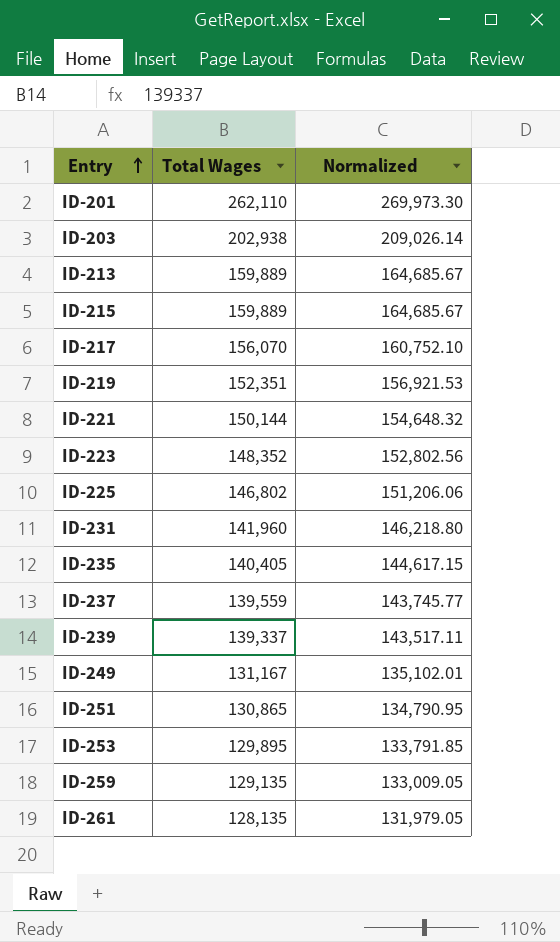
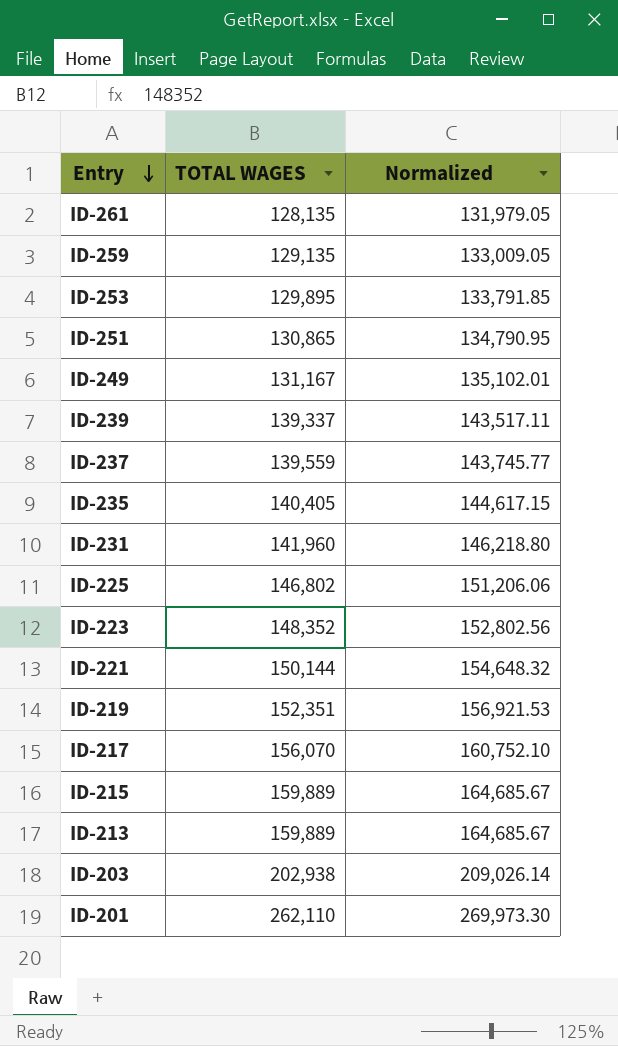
row order: Entry ascending -> Entry descending
column name: Total Wages -> TOTAL WAGES

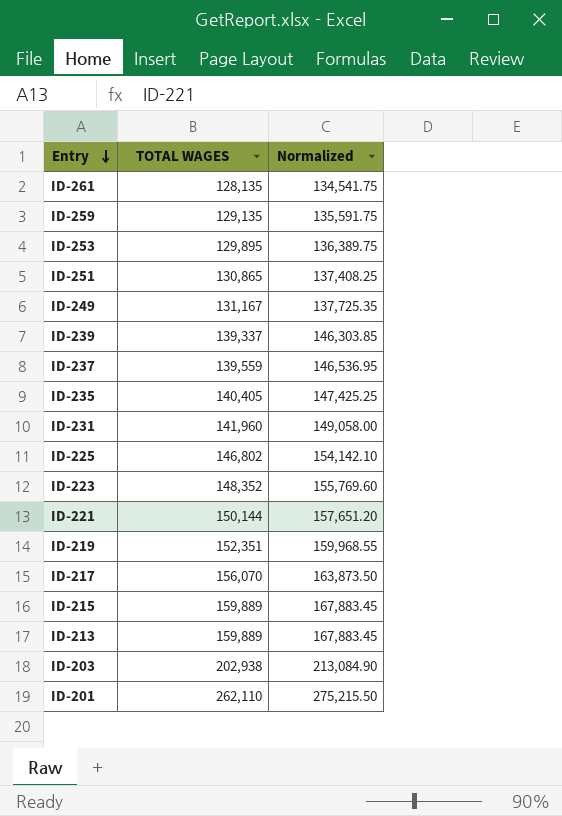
column Normalized | formula: [TOTAL WAGES] * 1.03 -> [TOTAL WAGES] * 1.05

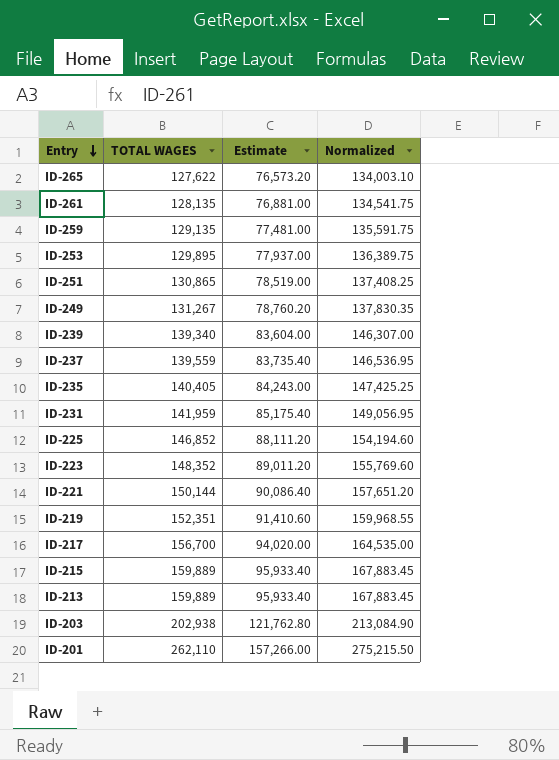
column Estimate | formula: none -> [TOTAL WAGES] * 0.6
row ID-265: none -> 127,622 | 76,573.20 | 134,003.10
ID-249 | TOTAL WAGES: 131,167 -> 131,267
ID-249 | Normalized: 137,725.35 -> 137,830.35
ID-239 | TOTAL WAGES: 139,337 -> 139,340
ID-239 | Normalized: 146,303.85 -> 146,307.00
ID-231 | TOTAL WAGES: 141,960 -> 141,959
ID-231 | Normalized: 149,058.00 -> 149,056.95
ID-225 | TOTAL WAGES: 146,802 -> 146,852
ID-225 | Normalized: 154,142.10 -> 154,194.60
ID-217 | TOTAL WAGES: 156,070 -> 156,700
ID-217 | Normalized: 163,873.50 -> 164,535.00

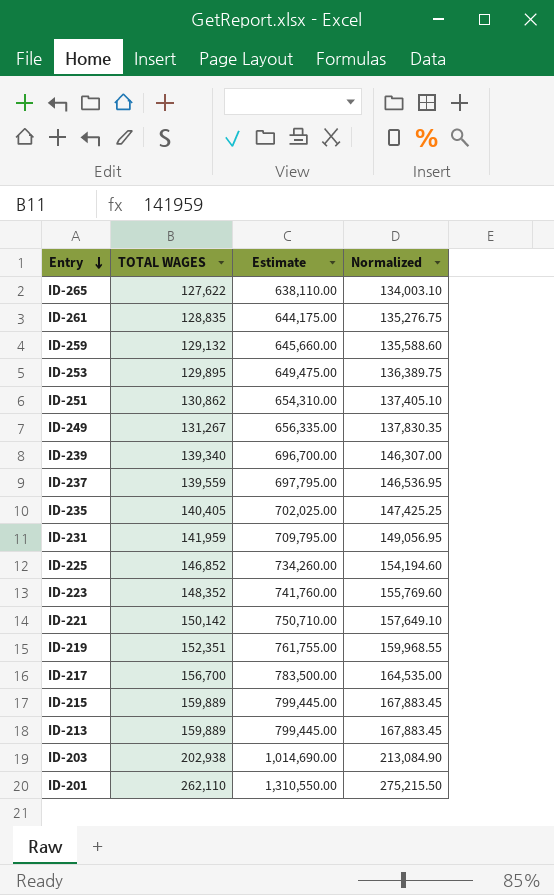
column Estimate | formula: [TOTAL WAGES] * 0.6 -> [TOTAL WAGES] * 5
ID-261 | TOTAL WAGES: 128,135 -> 128,835
ID-261 | Normalized: 134,541.75 -> 135,276.75
ID-259 | TOTAL WAGES: 129,135 -> 129,132
ID-259 | Normalized: 135,591.75 -> 135,588.60
ID-251 | TOTAL WAGES: 130,865 -> 130,862
ID-251 | Normalized: 137,408.25 -> 137,405.10
ID-221 | TOTAL WAGES: 150,144 -> 150,142
ID-221 | Normalized: 157,651.20 -> 157,649.10

